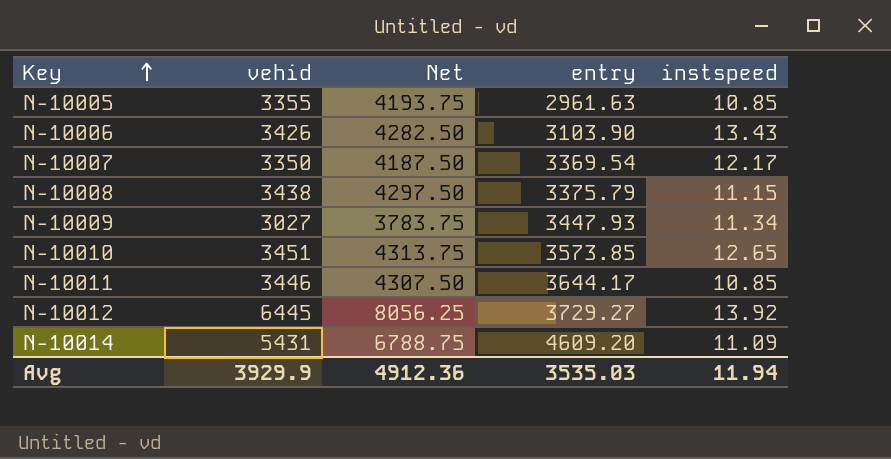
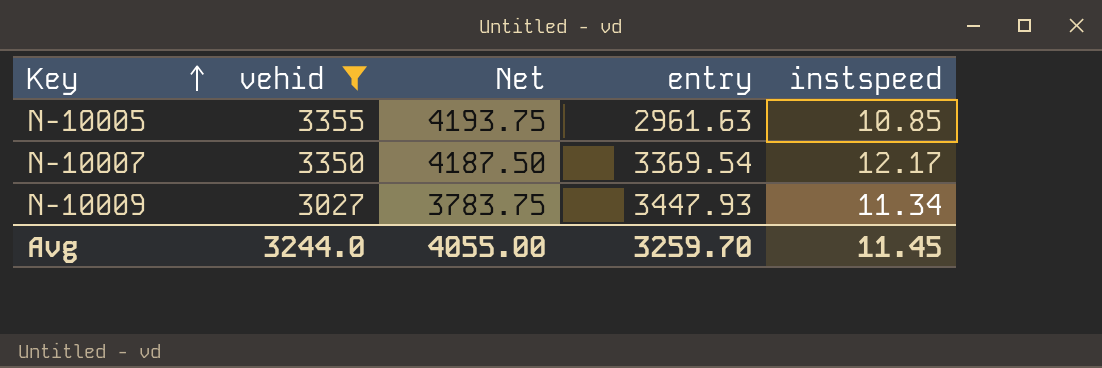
filter: none -> vehid <= 3355
Avg | vehid: 3929.9 -> 3244.0
Avg | Net: 4912.36 -> 4055.00
Avg | entry: 3535.03 -> 3259.70
Avg | instspeed: 11.94 -> 11.45

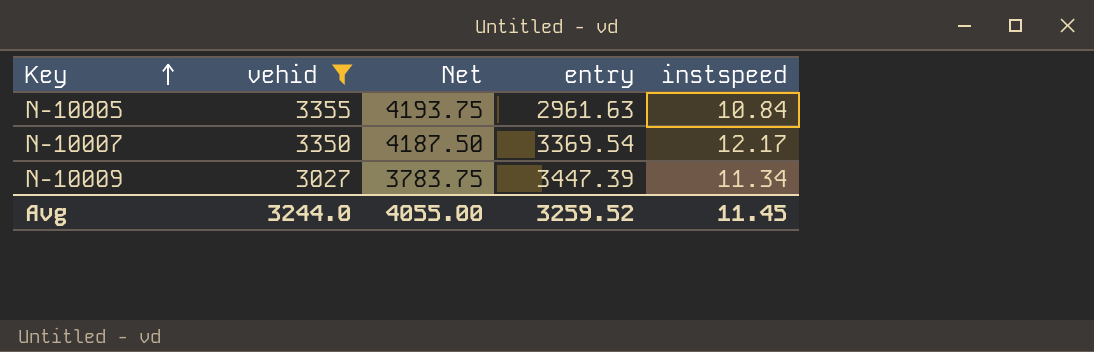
N-10005 | instspeed: 10.85 -> 10.84
N-10009 | entry: 3447.93 -> 3447.39
Avg | entry: 3259.70 -> 3259.52

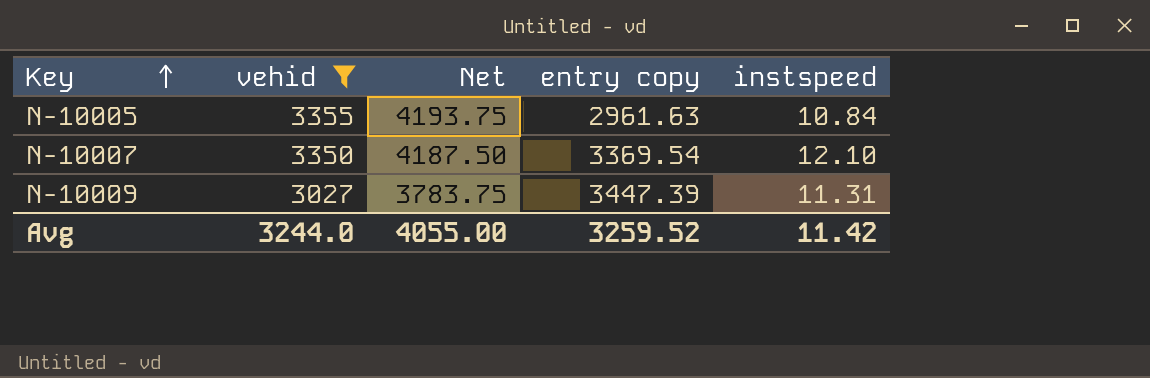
column name: entry -> entry copy
N-10007 | instspeed: 12.17 -> 12.10
N-10009 | instspeed: 11.34 -> 11.31
Avg | instspeed: 11.45 -> 11.42

